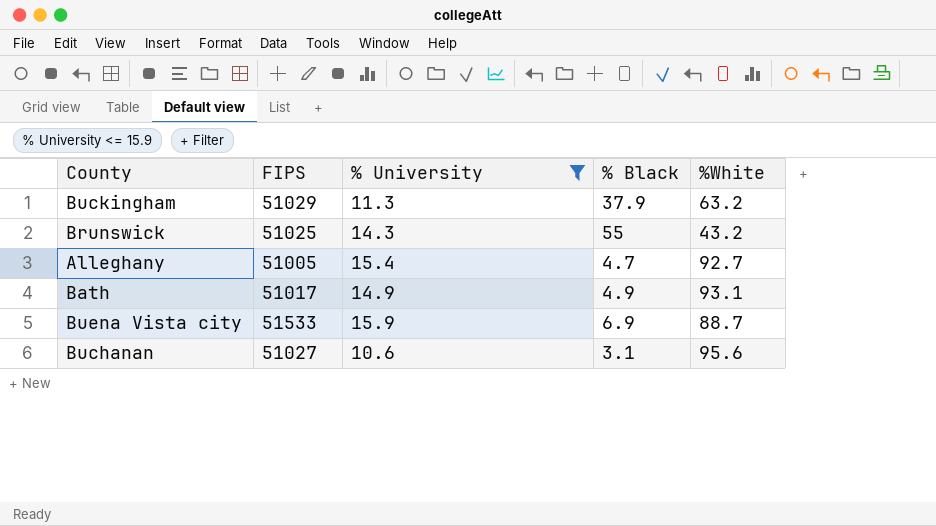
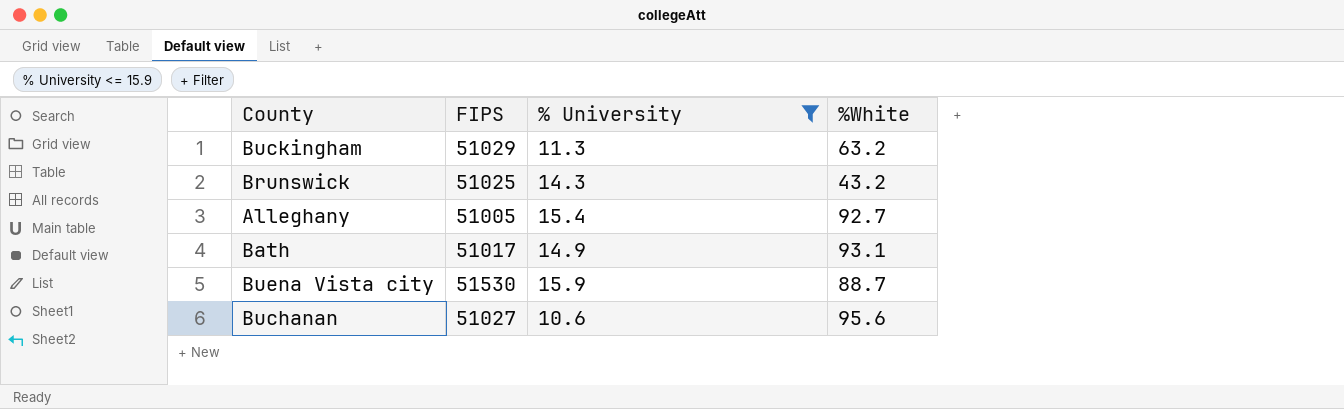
column % Black | position: 4 -> none
Buena Vista city | FIPS: 51533 -> 51530

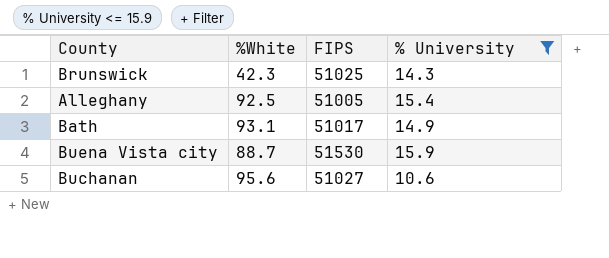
column %White | position: 4 -> 2
row Buckingham: 51029 | 11.3 | 63.2 -> none
Brunswick | %White: 43.2 -> 42.3
Alleghany | %White: 92.7 -> 92.5

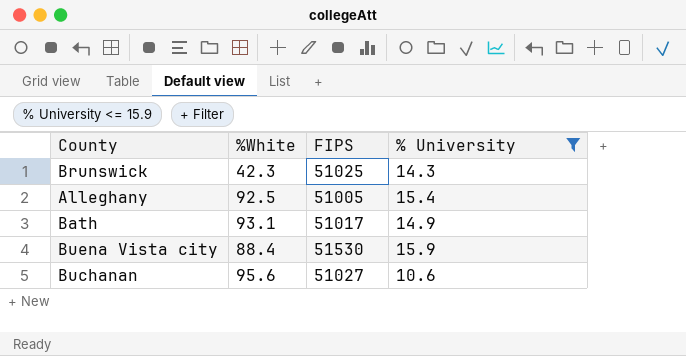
Buena Vista city | %White: 88.7 -> 88.4

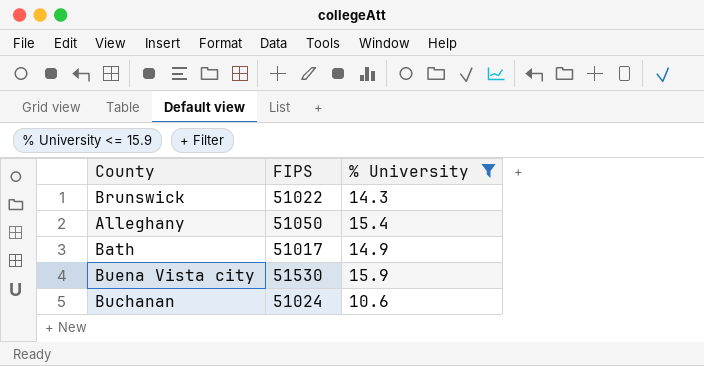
column %White | position: 2 -> none
Brunswick | FIPS: 51025 -> 51022
Alleghany | FIPS: 51005 -> 51050
Buchanan | FIPS: 51027 -> 51024

